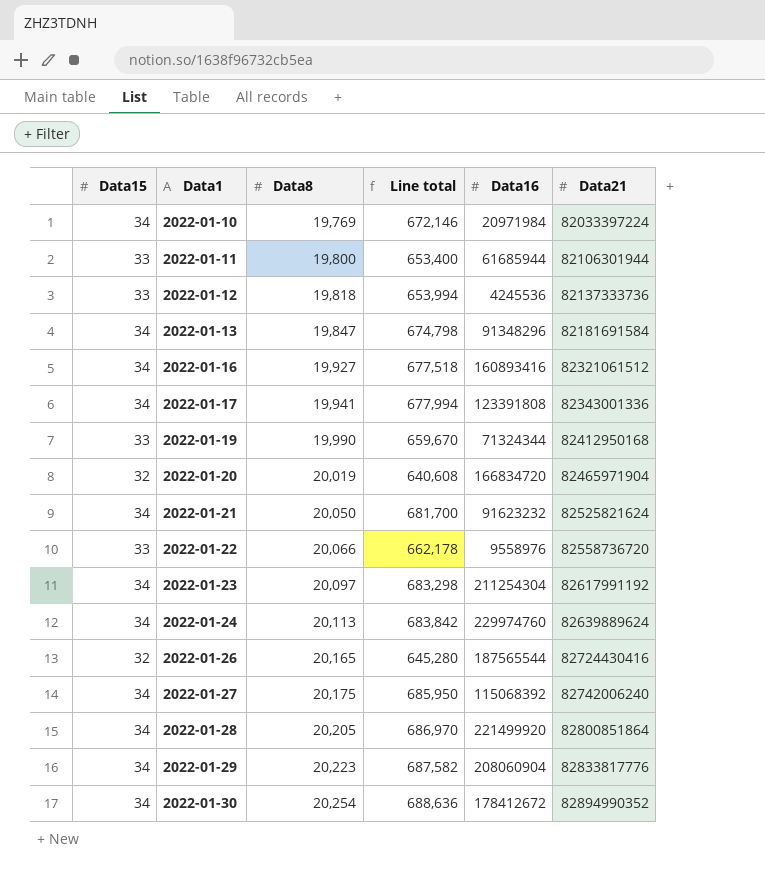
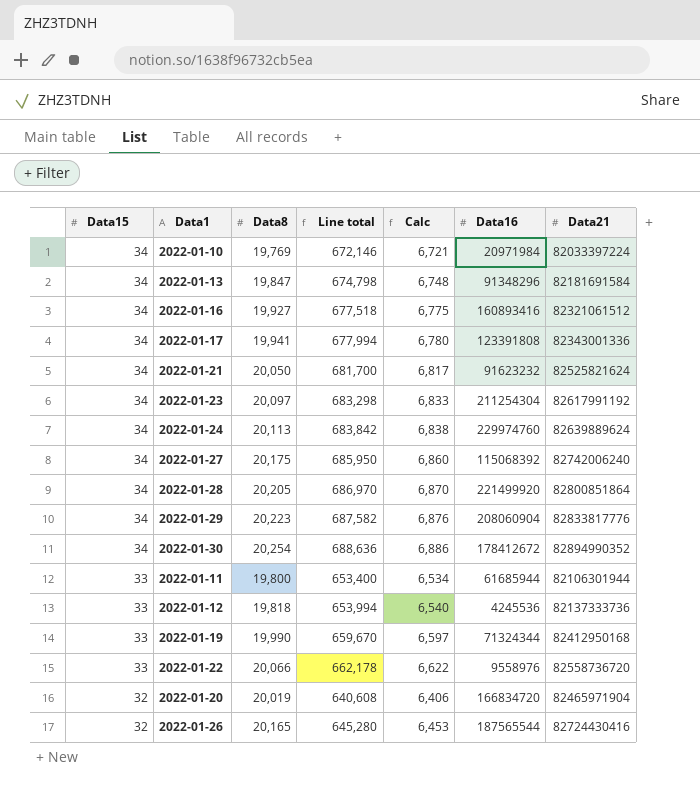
row order: Data1 ascending -> Data15 descending
column Calc | formula: none -> [Line total] * 0.01

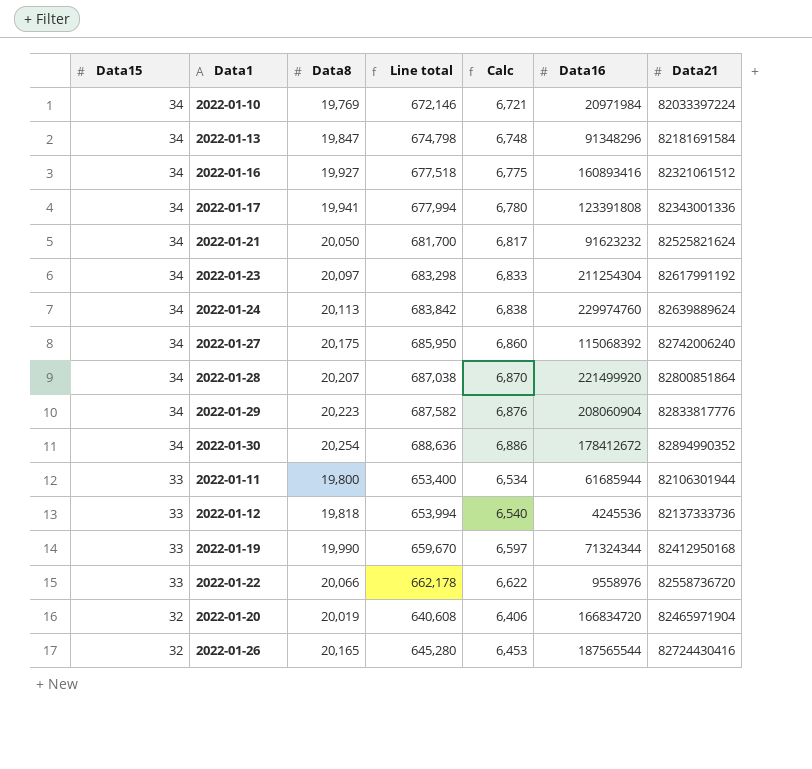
2022-01-28 | Data8: 20,205 -> 20,207
2022-01-28 | Line total: 686,970 -> 687,038

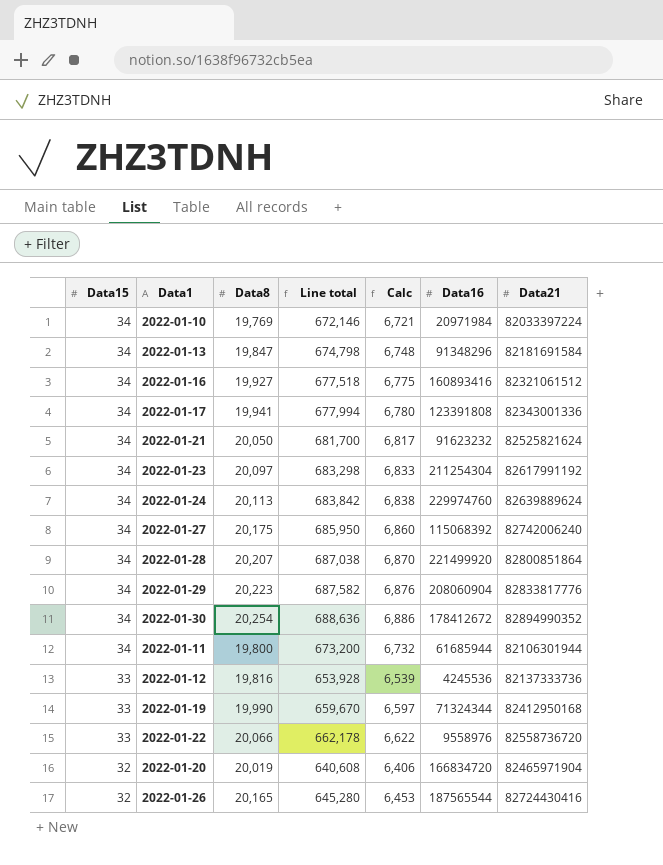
2022-01-11 | Data15: 33 -> 34
2022-01-11 | Line total: 653,400 -> 673,200
2022-01-11 | Calc: 6,534 -> 6,732
2022-01-12 | Data8: 19,818 -> 19,816
2022-01-12 | Line total: 653,994 -> 653,928
2022-01-12 | Calc: 6,540 -> 6,539

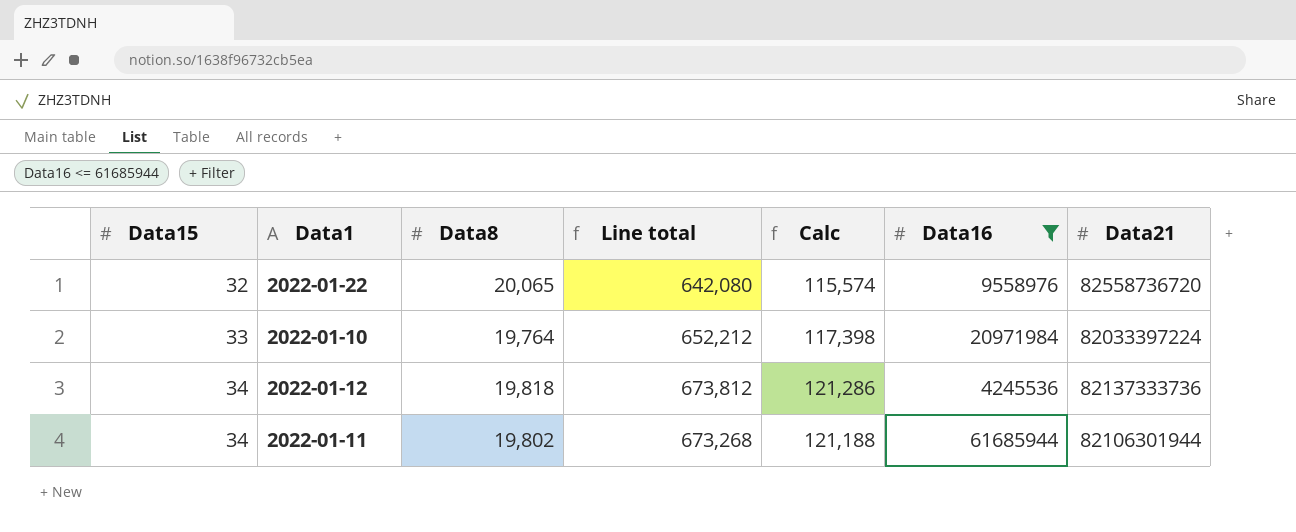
filter: none -> Data16 <= 61685944
row order: Data15 descending -> Data15 ascending
column Calc | formula: [Line total] * 0.01 -> [Line total] * 0.18
2022-01-22 | Data15: 33 -> 32
2022-01-22 | Data8: 20,066 -> 20,065
2022-01-22 | Line total: 662,178 -> 642,080
2022-01-10 | Data15: 34 -> 33
2022-01-10 | Data8: 19,769 -> 19,764
2022-01-10 | Line total: 672,146 -> 652,212
2022-01-12 | Data15: 33 -> 34
2022-01-12 | Data8: 19,816 -> 19,818
2022-01-12 | Line total: 653,928 -> 673,812
2022-01-11 | Data8: 19,800 -> 19,802
2022-01-11 | Line total: 673,200 -> 673,268

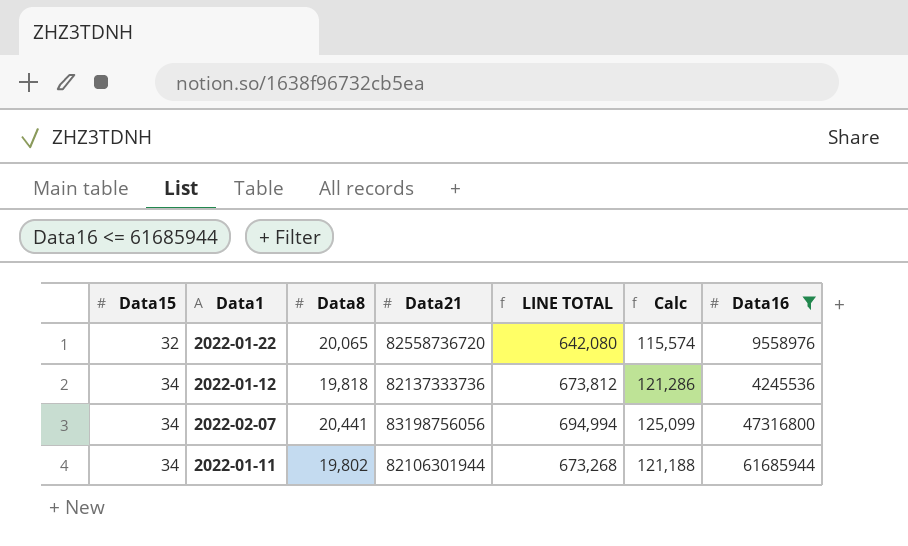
column Data21 | position: 7 -> 4
column name: Line total -> LINE TOTAL
row 2022-01-10: 33 | 19,764 | 652,212 | 117,398 | 20971984 | 82033397224 -> none
row 2022-02-07: none -> 34 | 20,441 | 83198756056 | 694,994 | 125,099 | 47316800

